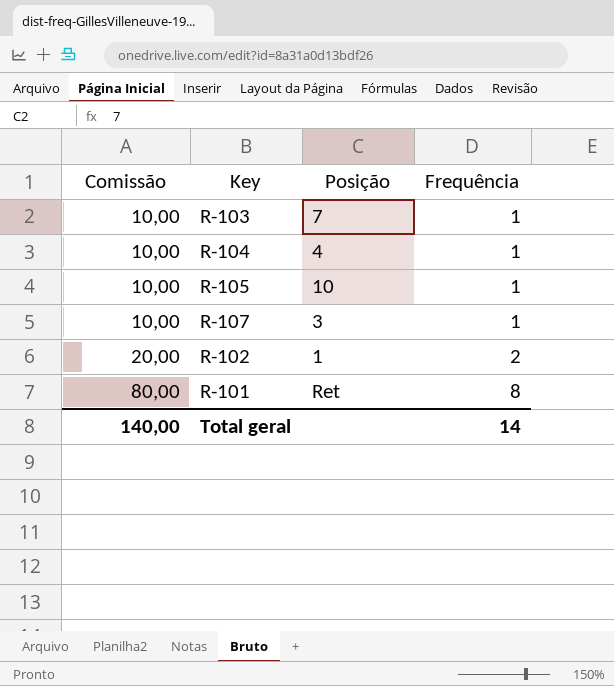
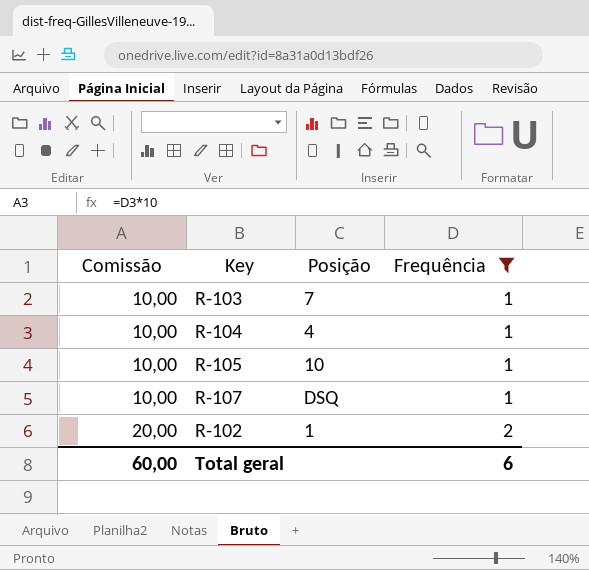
filter: none -> Frequência != 8
R-107 | Posição: 3 -> DSQ
Total geral | Comissão: 140,00 -> 60,00
Total geral | Frequência: 14 -> 6

